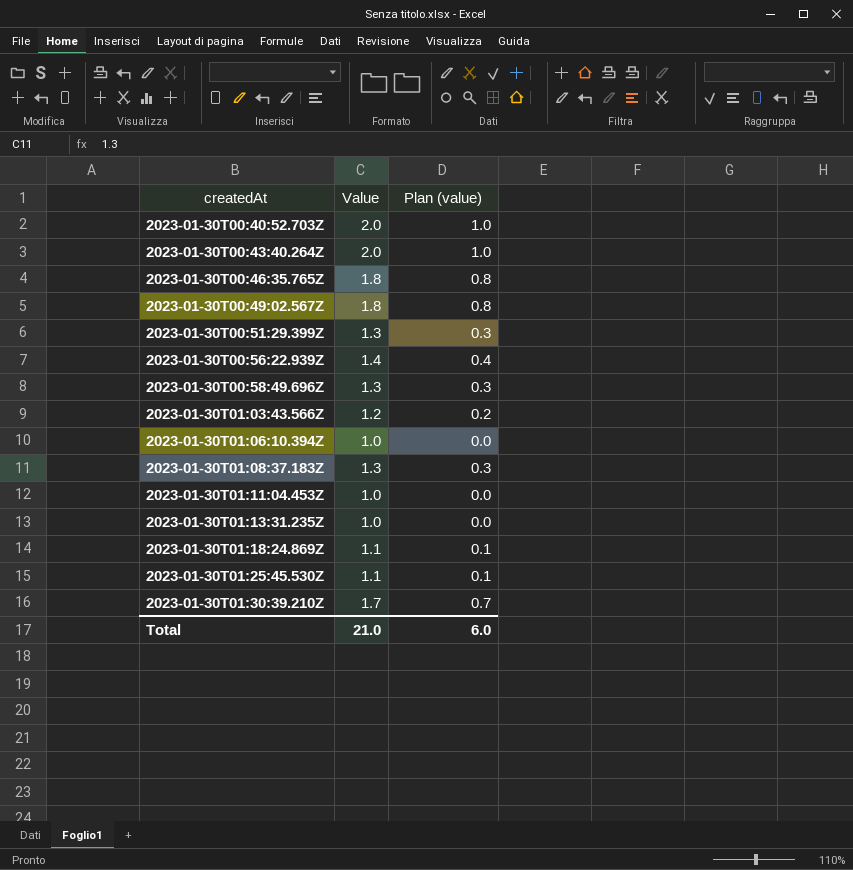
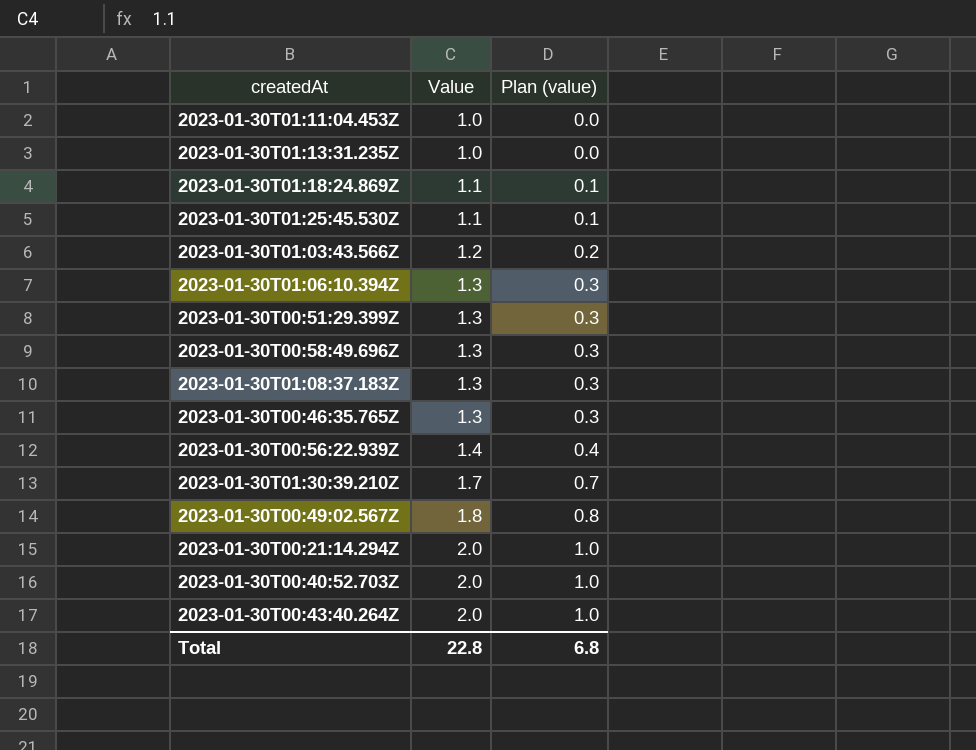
row order: createdAt ascending -> Value ascending
2023-01-30T01:06:10.394Z | Value: 1.0 -> 1.3
2023-01-30T01:06:10.394Z | Plan (value): 0.0 -> 0.3
2023-01-30T00:46:35.765Z | Value: 1.8 -> 1.3
2023-01-30T00:46:35.765Z | Plan (value): 0.8 -> 0.3
row 2023-01-30T00:21:14.294Z: none -> 2.0 | 1.0
Total | Value: 21.0 -> 22.8
Total | Plan (value): 6.0 -> 6.8

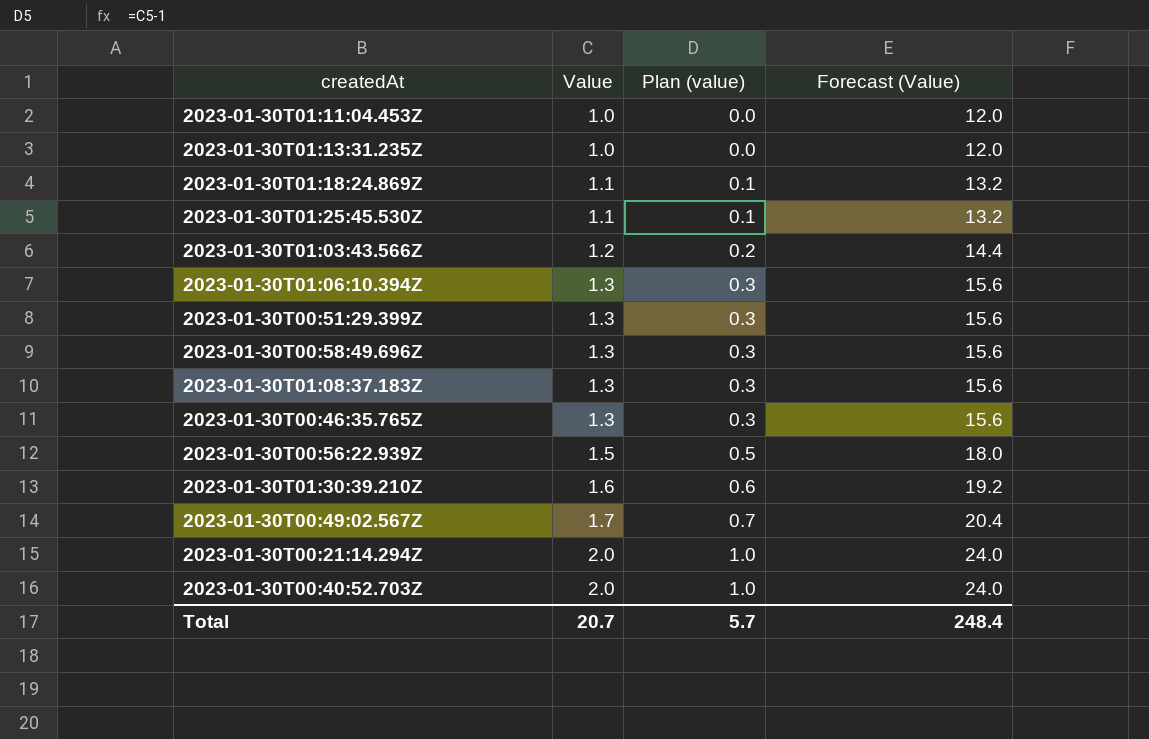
column Forecast (Value) | formula: none -> [Value] * 12
row 2023-01-30T00:43:40.264Z: 2.0 | 1.0 -> none
2023-01-30T00:56:22.939Z | Value: 1.4 -> 1.5
2023-01-30T00:56:22.939Z | Plan (value): 0.4 -> 0.5
2023-01-30T01:30:39.210Z | Value: 1.7 -> 1.6
2023-01-30T01:30:39.210Z | Plan (value): 0.7 -> 0.6
2023-01-30T00:49:02.567Z | Value: 1.8 -> 1.7
2023-01-30T00:49:02.567Z | Plan (value): 0.8 -> 0.7
Total | Value: 22.8 -> 20.7
Total | Plan (value): 6.8 -> 5.7

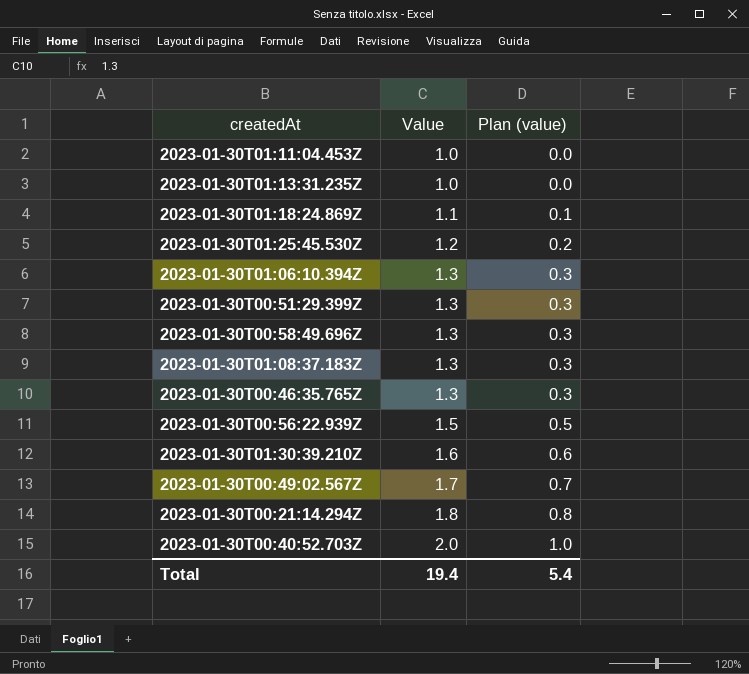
column Forecast (Value) | formula: [Value] * 12 -> none
row 2023-01-30T01:03:43.566Z: 1.2 | 0.2 | 14.4 -> none
2023-01-30T01:25:45.530Z | Value: 1.1 -> 1.2
2023-01-30T01:25:45.530Z | Plan (value): 0.1 -> 0.2
2023-01-30T00:21:14.294Z | Value: 2.0 -> 1.8
2023-01-30T00:21:14.294Z | Plan (value): 1.0 -> 0.8
Total | Value: 20.7 -> 19.4
Total | Plan (value): 5.7 -> 5.4

